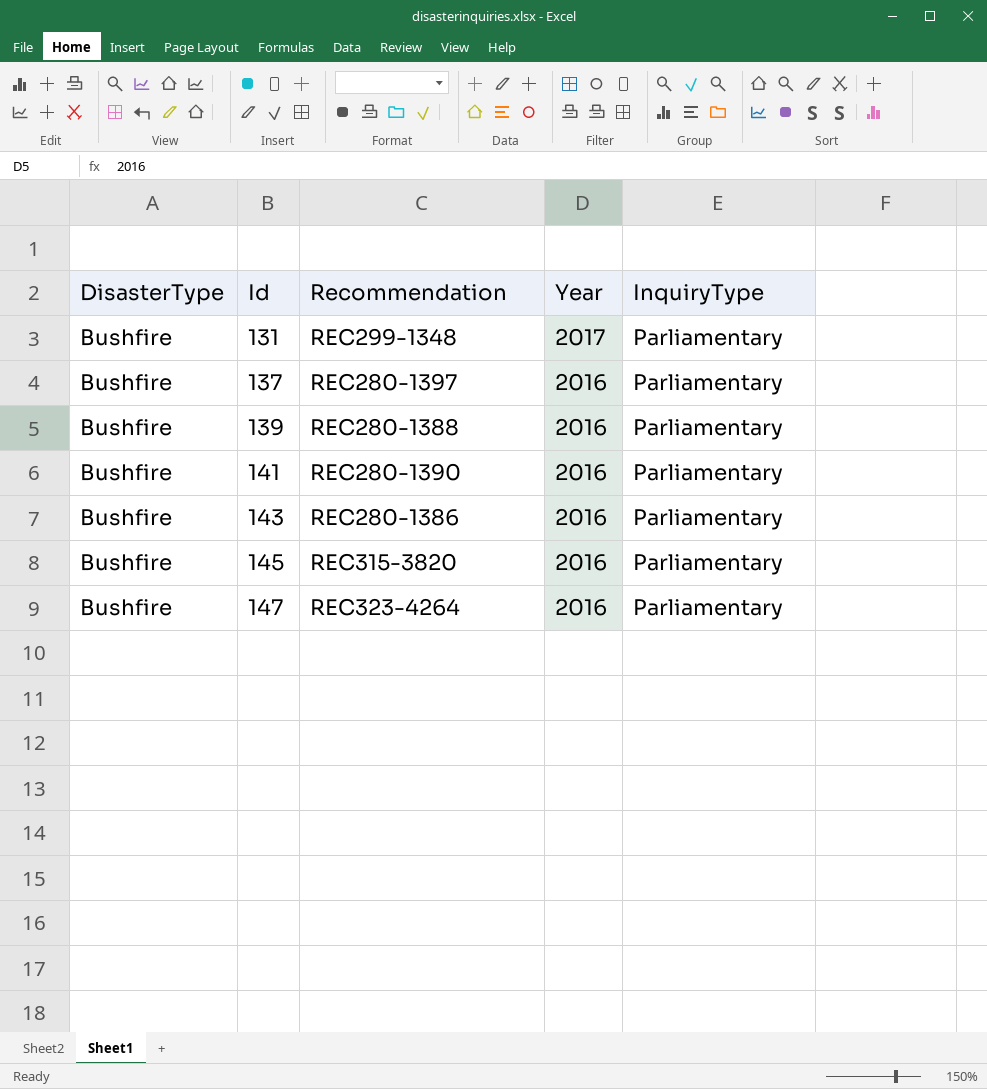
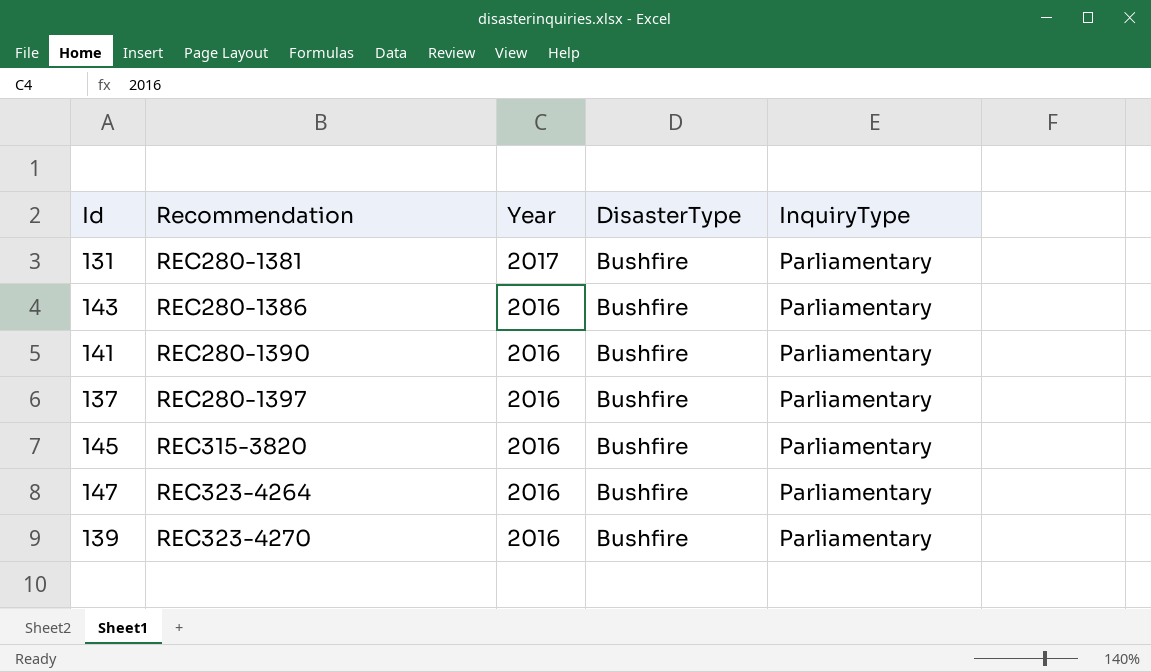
row order: Id ascending -> Recommendation ascending
column DisasterType | position: 1 -> 4
131 | Recommendation: REC299-1348 -> REC280-1381
139 | Recommendation: REC280-1388 -> REC323-4270

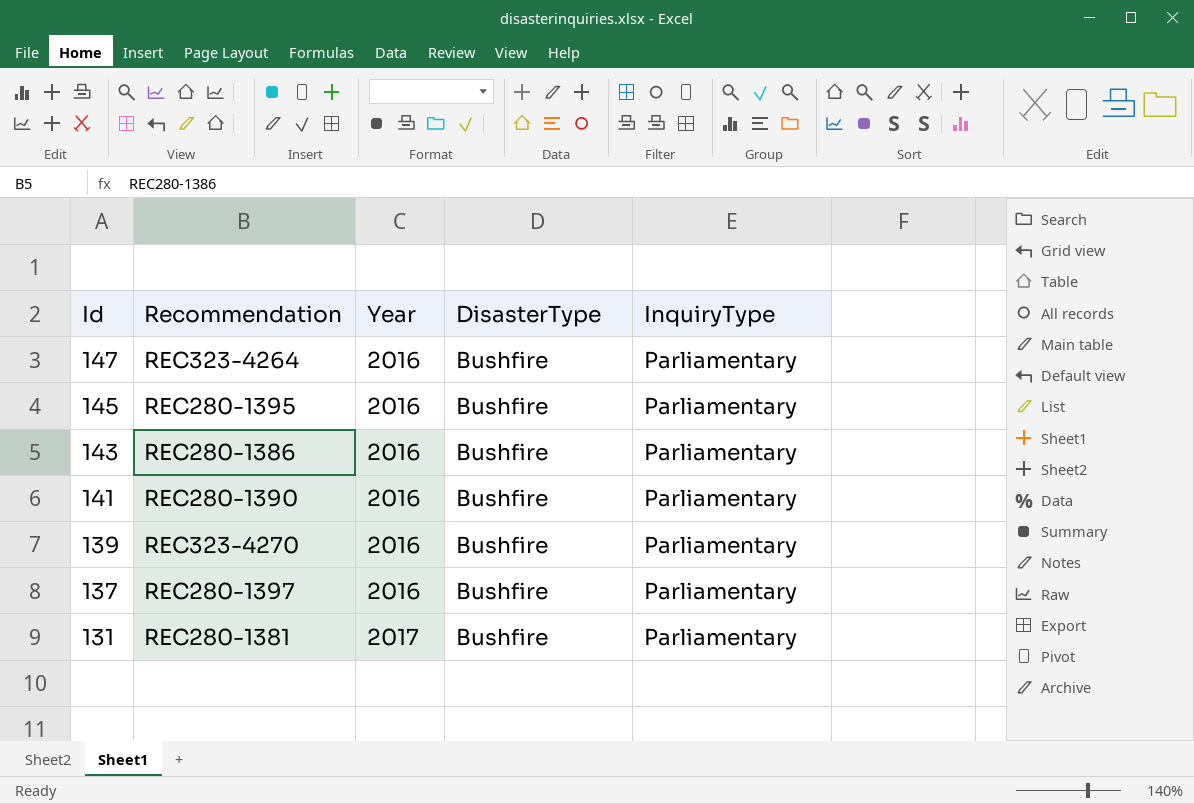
row order: Recommendation ascending -> Id descending
145 | Recommendation: REC315-3820 -> REC280-1395

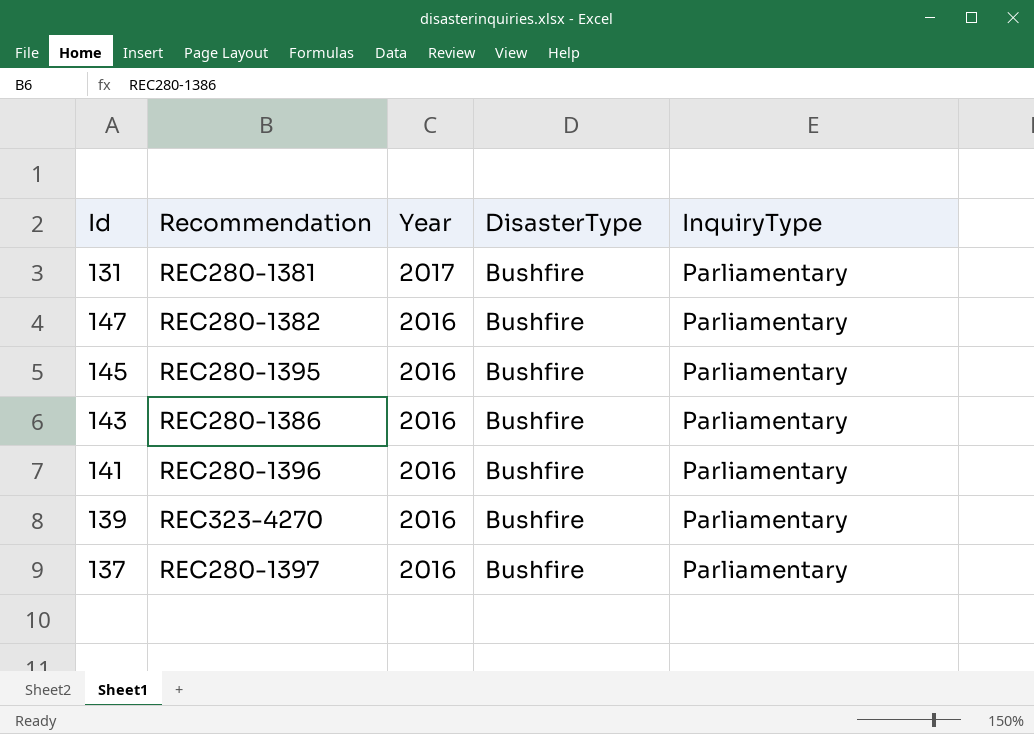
row order: Id descending -> Year descending
147 | Recommendation: REC323-4264 -> REC280-1382
141 | Recommendation: REC280-1390 -> REC280-1396

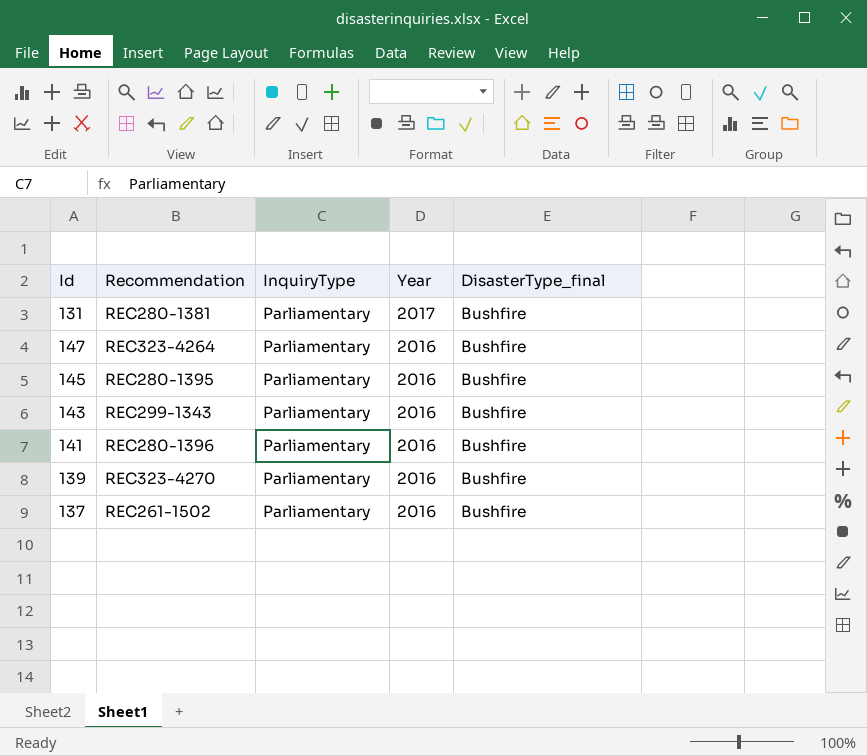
column InquiryType | position: 5 -> 3
column name: DisasterType -> DisasterType_final
147 | Recommendation: REC280-1382 -> REC323-4264
143 | Recommendation: REC280-1386 -> REC299-1343
137 | Recommendation: REC280-1397 -> REC261-1502

